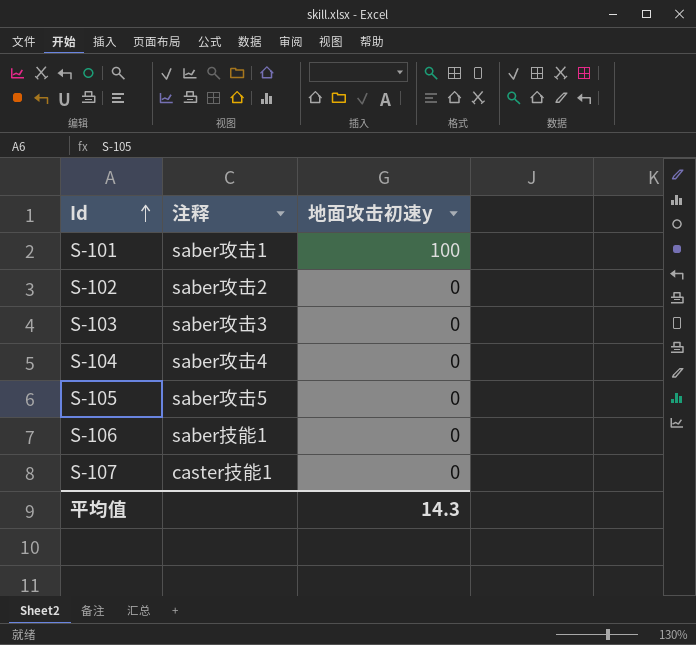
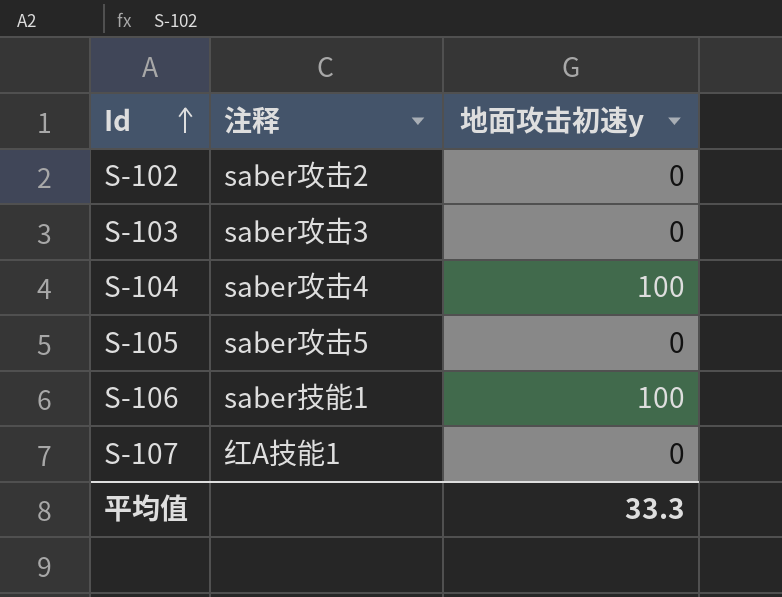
row S-101: saber攻击1 | 100 -> none
S-104 | 地面攻击初速y: 0 -> 100
S-106 | 地面攻击初速y: 0 -> 100
S-107 | 注释: caster技能1 -> 红A技能1
平均值 | 地面攻击初速y: 14.3 -> 33.3

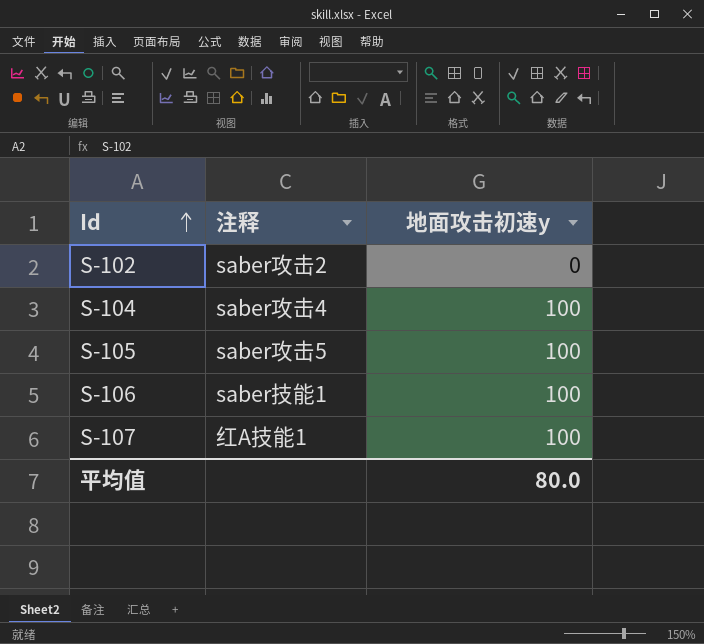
row S-103: saber攻击3 | 0 -> none
S-105 | 地面攻击初速y: 0 -> 100
S-107 | 地面攻击初速y: 0 -> 100
平均值 | 地面攻击初速y: 33.3 -> 80.0

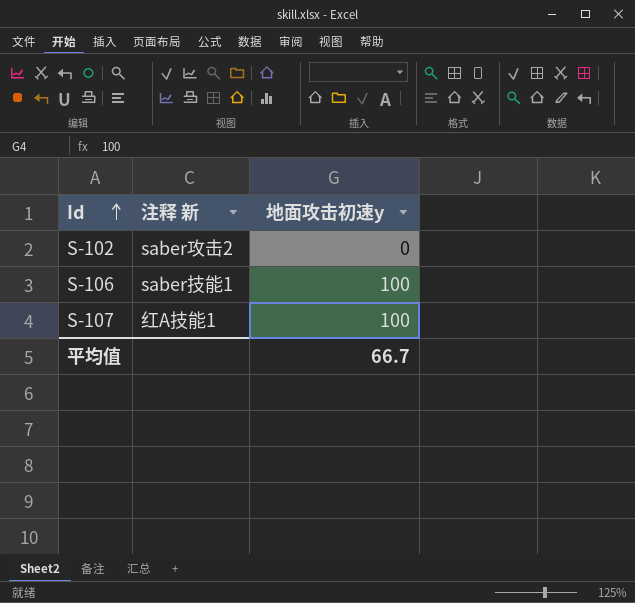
column name: 注释 -> 注释 新
row S-104: saber攻击4 | 100 -> none
row S-105: saber攻击5 | 100 -> none
平均值 | 地面攻击初速y: 80.0 -> 66.7

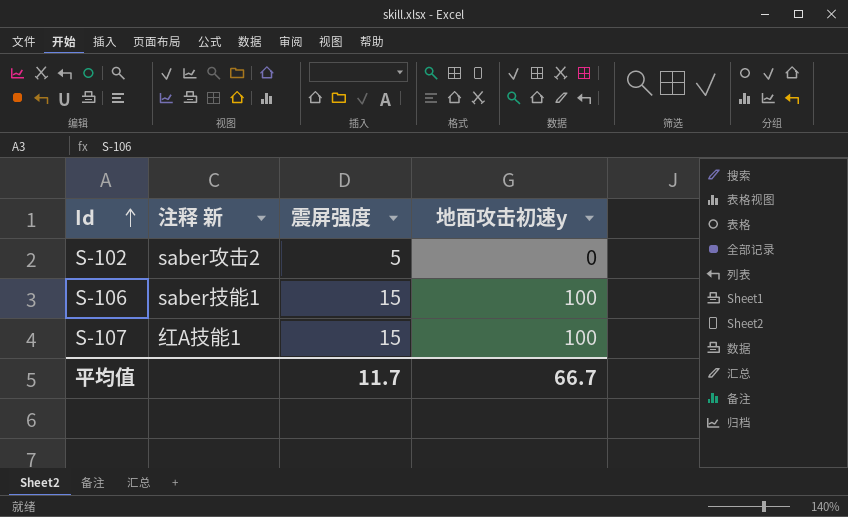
column 震屏强度 | position: none -> 3

